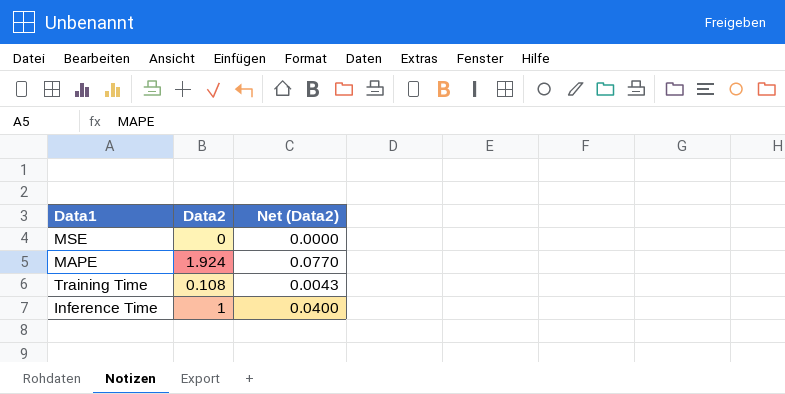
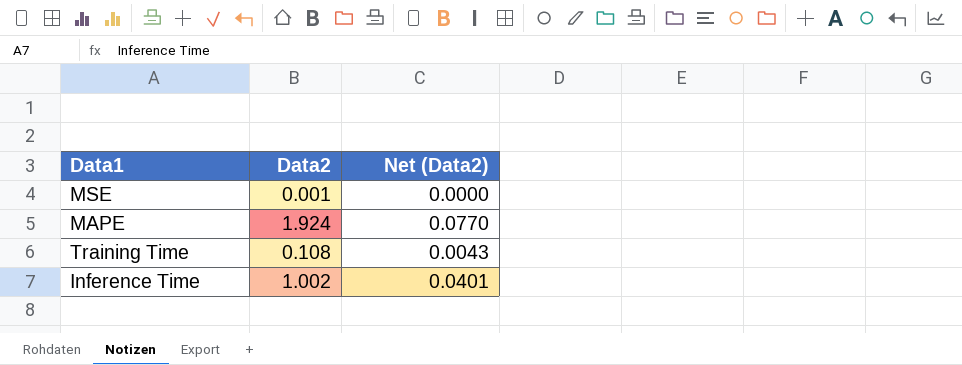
MSE | Data2: 0 -> 0.001
Inference Time | Data2: 1 -> 1.002
Inference Time | Net (Data2): 0.0400 -> 0.0401

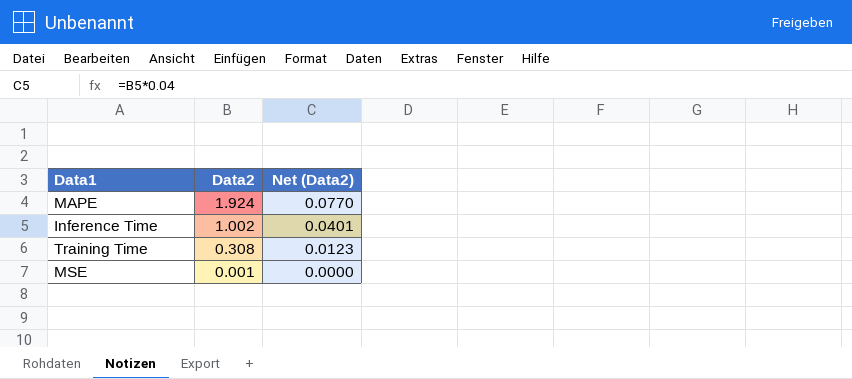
row order: none -> Data2 descending
Training Time | Data2: 0.108 -> 0.308
Training Time | Net (Data2): 0.0043 -> 0.0123

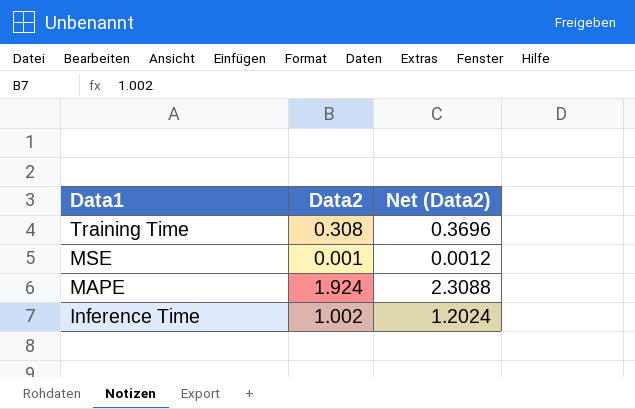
row order: Data2 descending -> Data1 descending
column Net (Data2) | formula: [Data2] * 0.04 -> [Data2] * 1.2

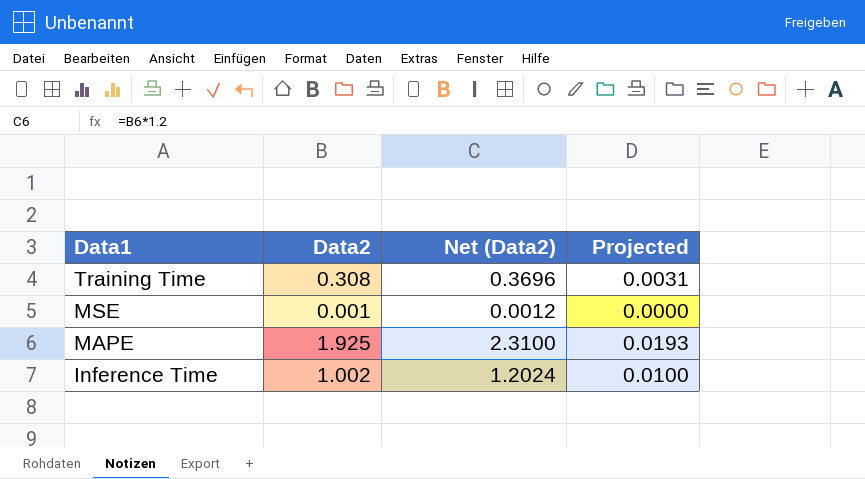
column Projected | formula: none -> [Data2] * 0.01
MAPE | Data2: 1.924 -> 1.925
MAPE | Net (Data2): 2.3088 -> 2.3100

